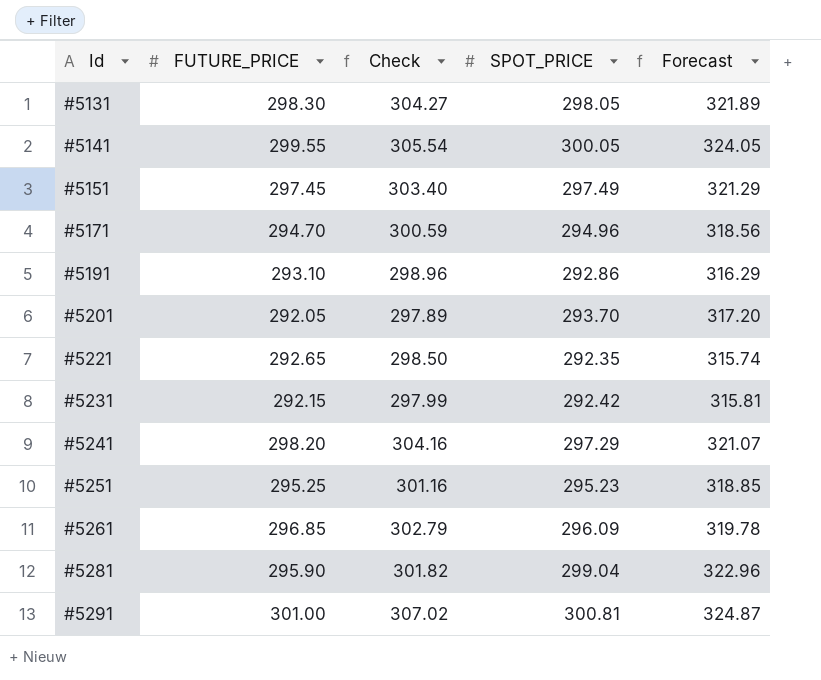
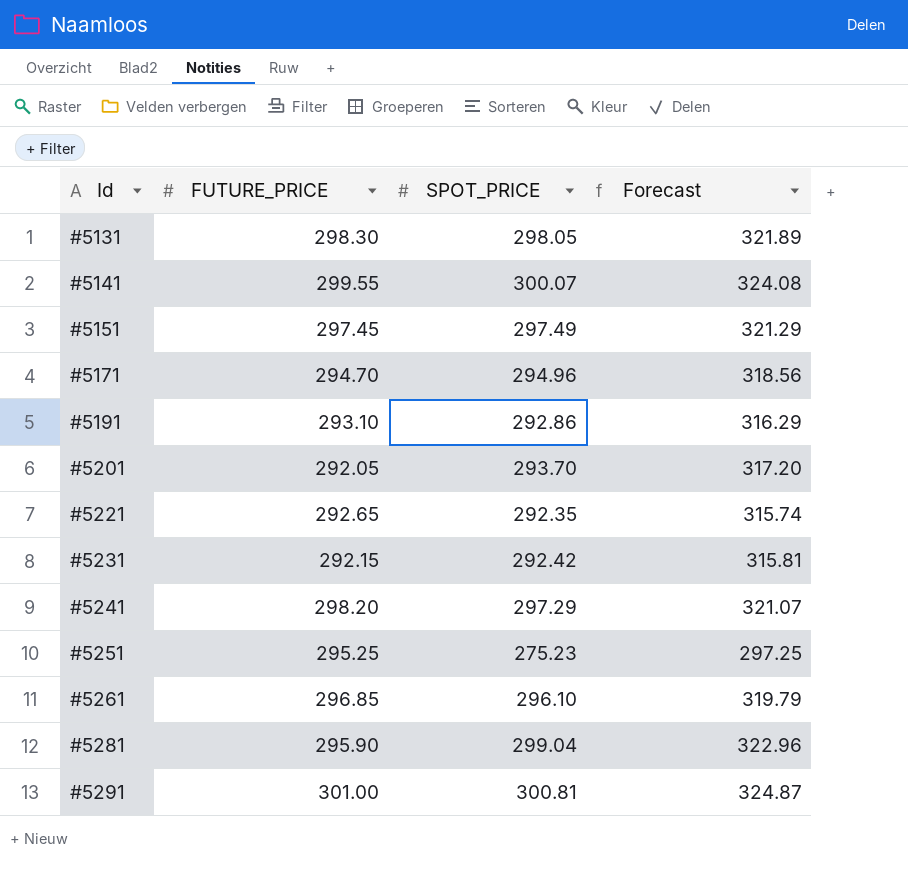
column Check | formula: [FUTURE_PRICE] * 1.02 -> none
#5141 | SPOT_PRICE: 300.05 -> 300.07
#5141 | Forecast: 324.05 -> 324.08
#5251 | SPOT_PRICE: 295.23 -> 275.23
#5251 | Forecast: 318.85 -> 297.25
#5261 | SPOT_PRICE: 296.09 -> 296.10
#5261 | Forecast: 319.78 -> 319.79

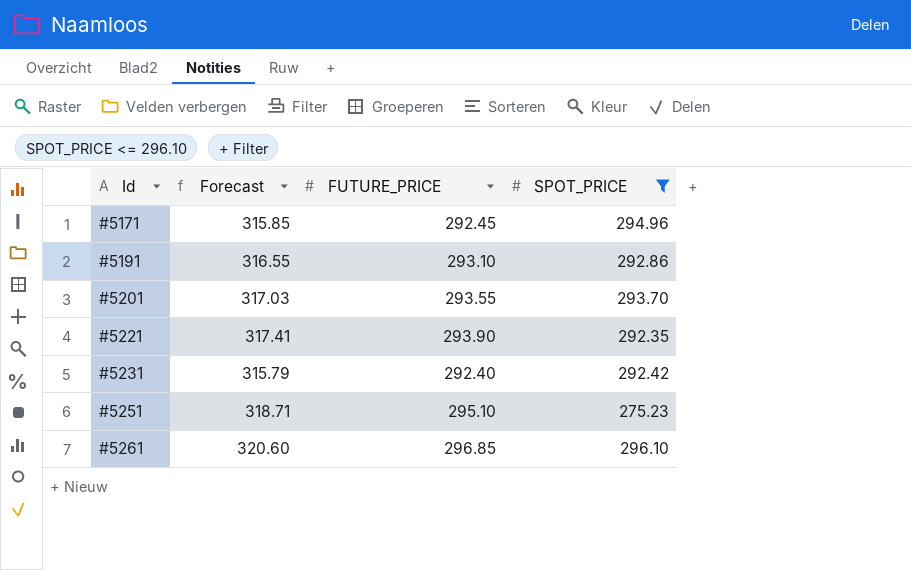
filter: none -> SPOT_PRICE <= 296.10
column Forecast | formula: [SPOT_PRICE] * 1.08 -> [FUTURE_PRICE] * 1.08
column Forecast | position: 4 -> 2
#5171 | FUTURE_PRICE: 294.70 -> 292.45
#5201 | FUTURE_PRICE: 292.05 -> 293.55
#5221 | FUTURE_PRICE: 292.65 -> 293.90
#5231 | FUTURE_PRICE: 292.15 -> 292.40
#5251 | FUTURE_PRICE: 295.25 -> 295.10

